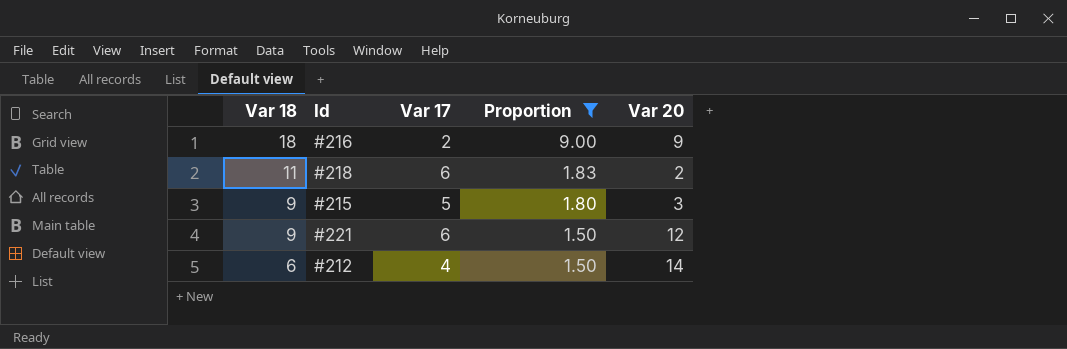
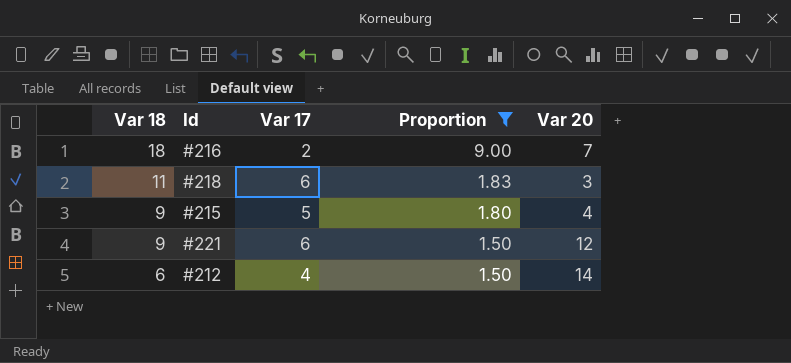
#216 | Var 20: 9 -> 7
#218 | Var 20: 2 -> 3
#215 | Var 20: 3 -> 4

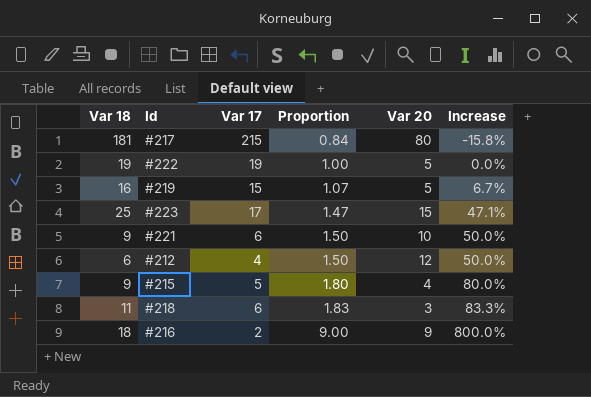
filter: Proportion >= 1.50 -> none
row order: Var 18 descending -> Proportion ascending
column Increase | formula: none -> ([Var 18] - [Var 17]) / [Var 17]
#221 | Var 20: 12 -> 10
#212 | Var 20: 14 -> 12
#216 | Var 20: 7 -> 9

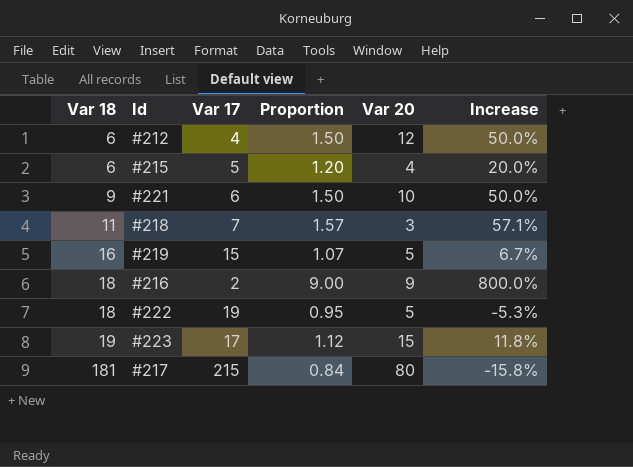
row order: Proportion ascending -> Var 18 ascending
#215 | Var 18: 9 -> 6
#215 | Proportion: 1.80 -> 1.20
#215 | Increase: 80.0% -> 20.0%
#218 | Var 17: 6 -> 7
#218 | Proportion: 1.83 -> 1.57
#218 | Increase: 83.3% -> 57.1%
#222 | Var 18: 19 -> 18
#222 | Proportion: 1.00 -> 0.95
#222 | Increase: 0.0% -> -5.3%
#223 | Var 18: 25 -> 19
#223 | Proportion: 1.47 -> 1.12
#223 | Increase: 47.1% -> 11.8%

